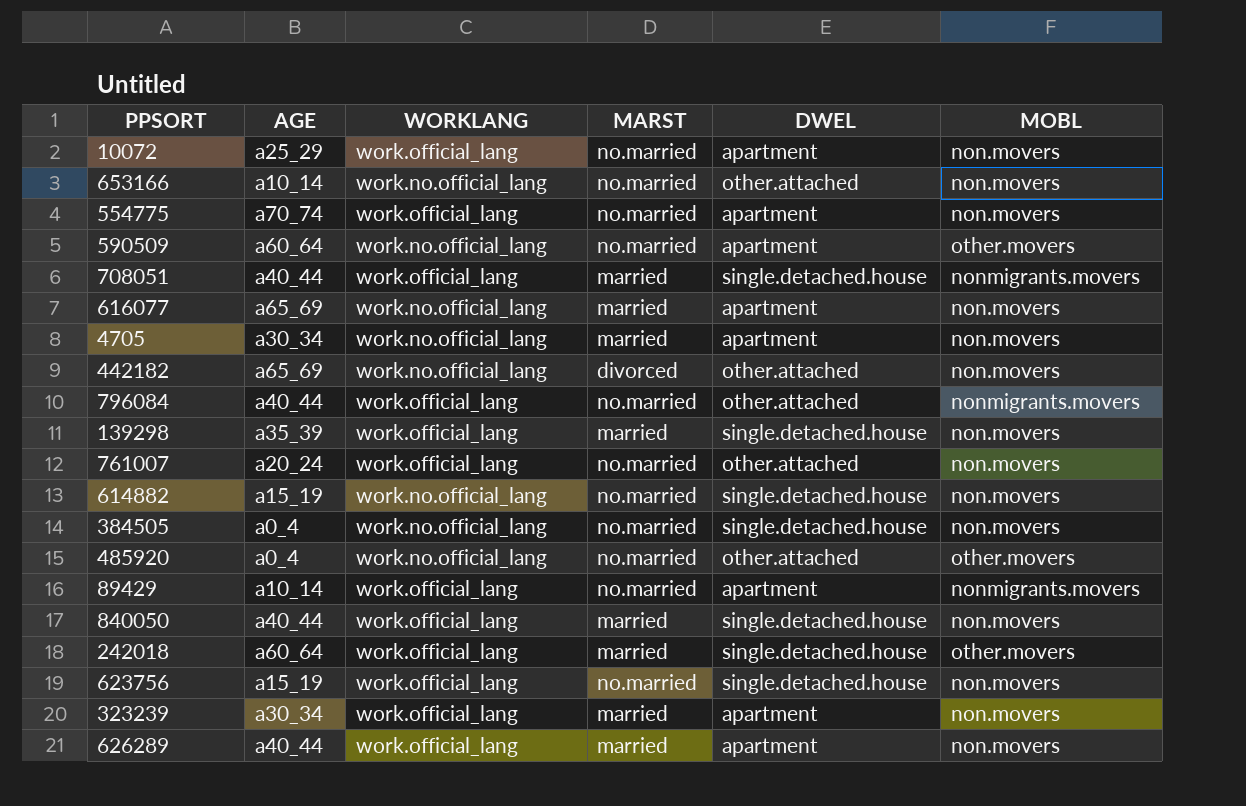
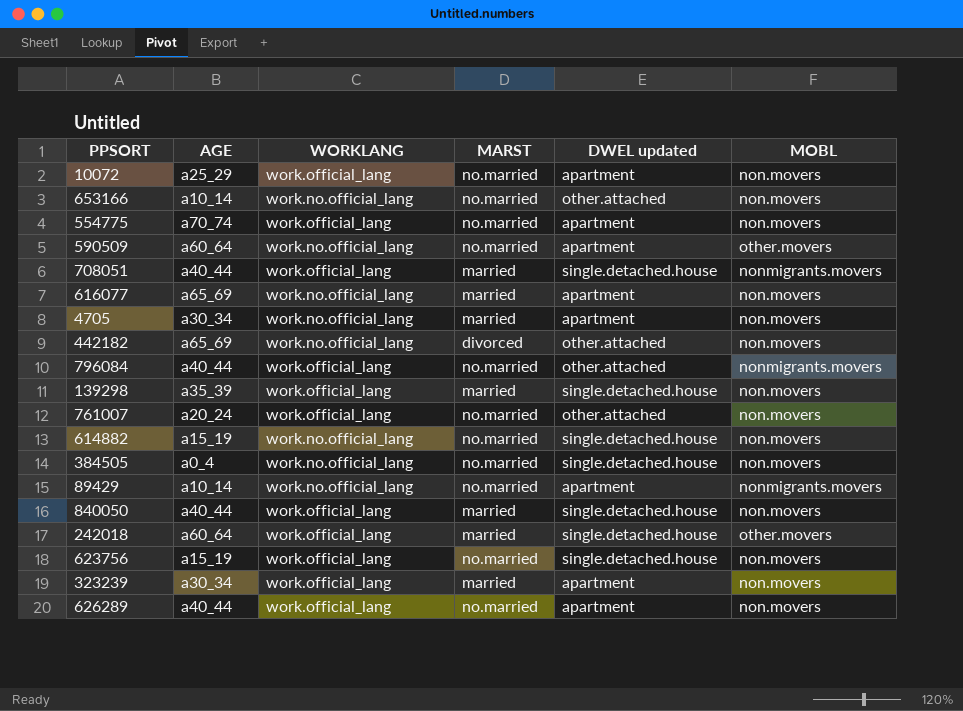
column name: DWEL -> DWEL updated
row 485920: a0_4 | work.no.official_lang | no.married | other.attached | other.movers -> none
89429 | WORKLANG: work.official_lang -> work.no.official_lang
626289 | MARST: married -> no.married

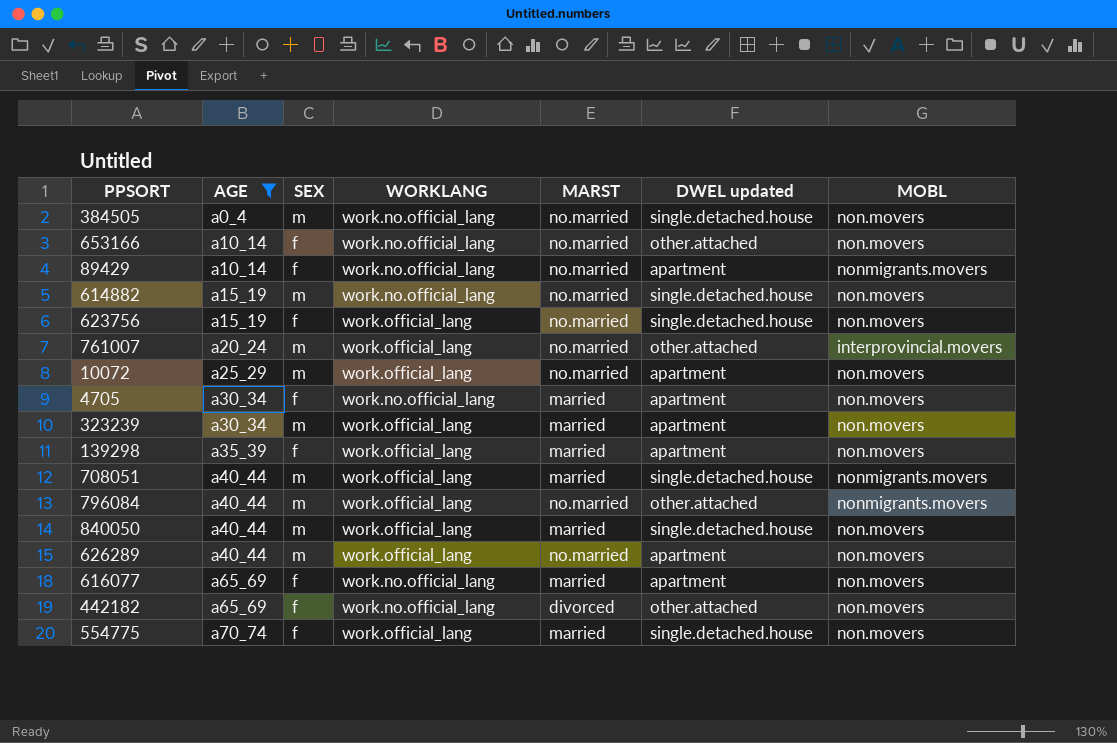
filter: none -> AGE != a60_64
row order: none -> AGE ascending
column SEX | position: none -> 3
761007 | MOBL: non.movers -> interprovincial.movers
139298 | DWEL updated: single.detached.house -> apartment
554775 | MARST: no.married -> married
554775 | DWEL updated: apartment -> single.detached.house

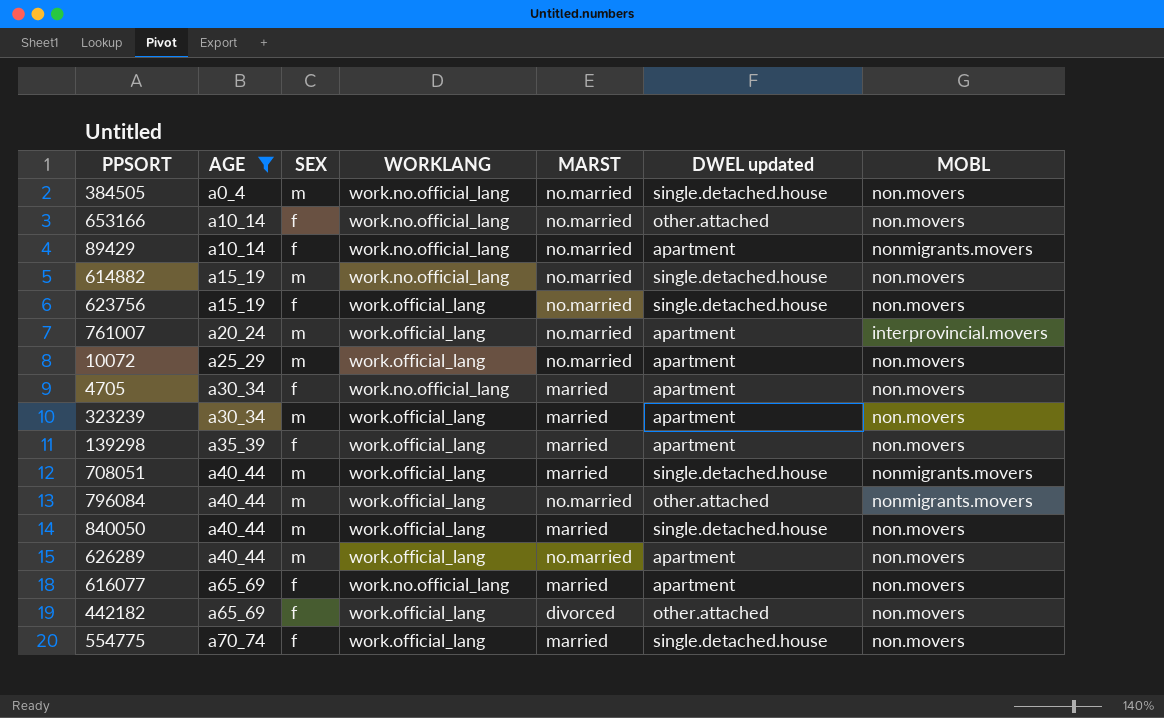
761007 | DWEL updated: other.attached -> apartment
442182 | WORKLANG: work.no.official_lang -> work.official_lang

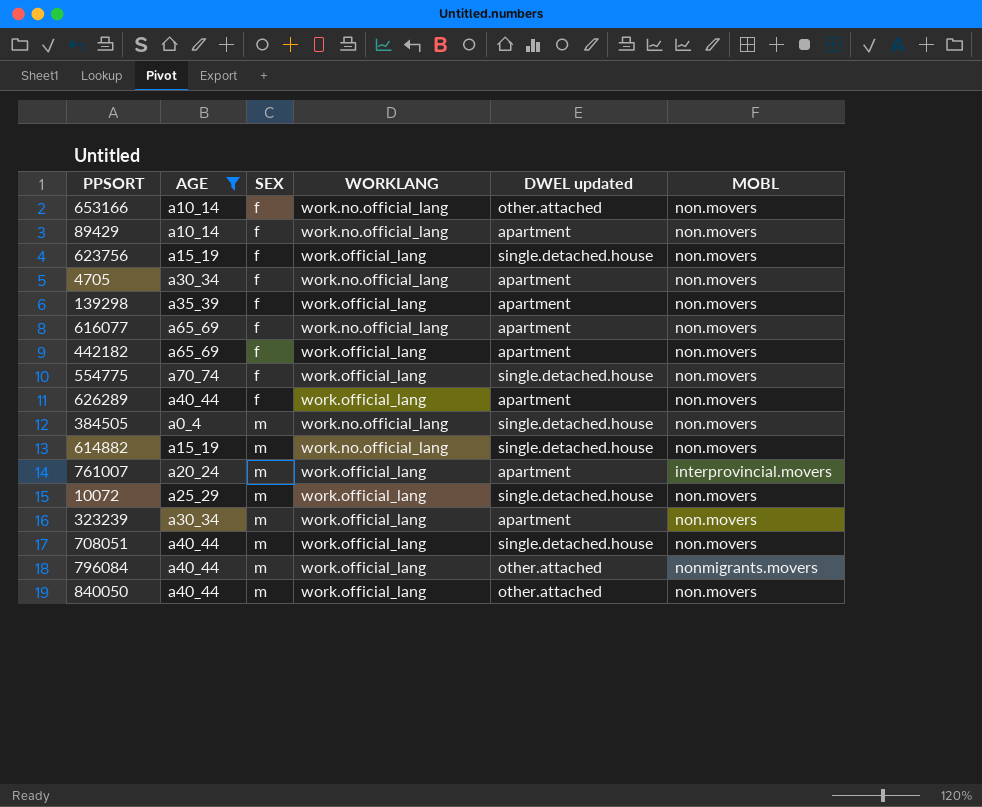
row order: AGE ascending -> SEX ascending
column MARST | position: 5 -> none
89429 | MOBL: nonmigrants.movers -> non.movers
442182 | DWEL updated: other.attached -> apartment
626289 | SEX: m -> f
10072 | DWEL updated: apartment -> single.detached.house
708051 | MOBL: nonmigrants.movers -> non.movers
840050 | DWEL updated: single.detached.house -> other.attached

